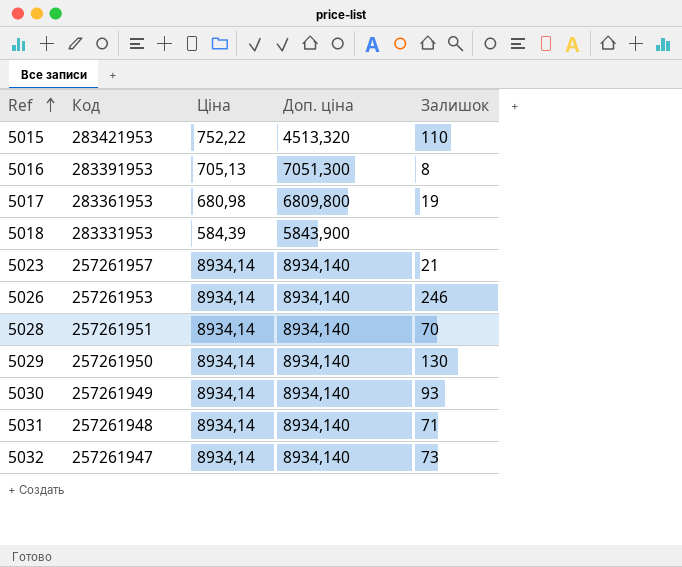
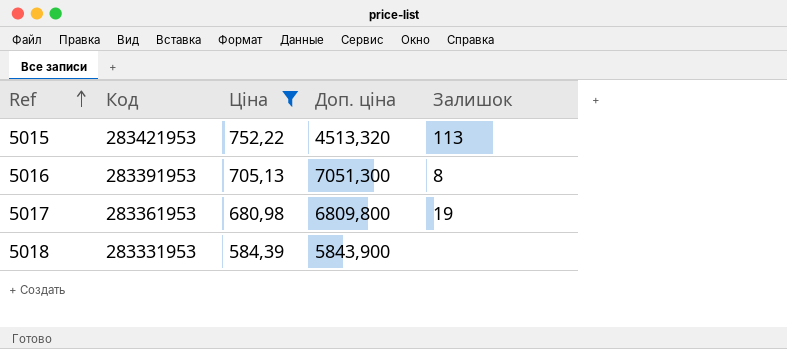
filter: none -> Ціна != 8934,14
5015 | Залишок: 110 -> 113

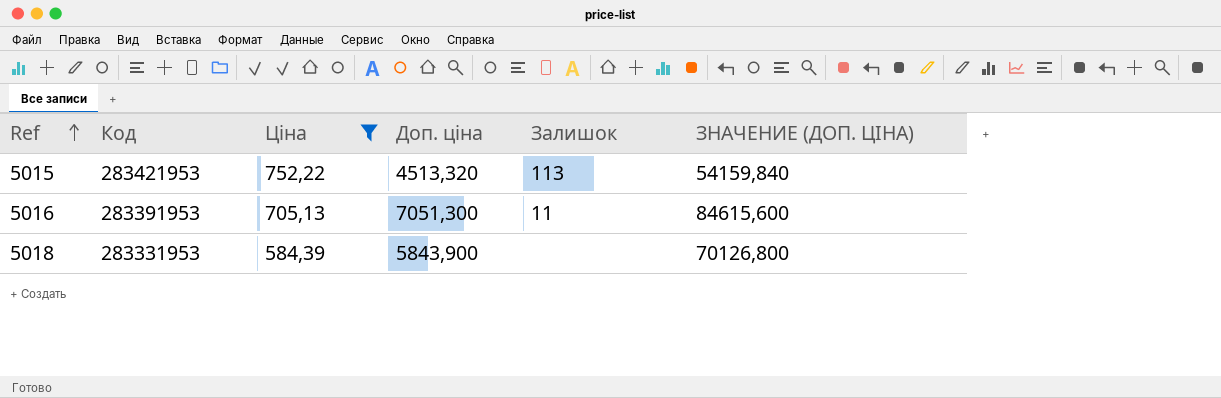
column ЗНАЧЕНИЕ (ДОП. ЦІНА) | formula: none -> [Доп. ціна] * 12
row 5017: 283361953 | 680,98 | 6809,800 | 19 -> none
5016 | Залишок: 8 -> 11

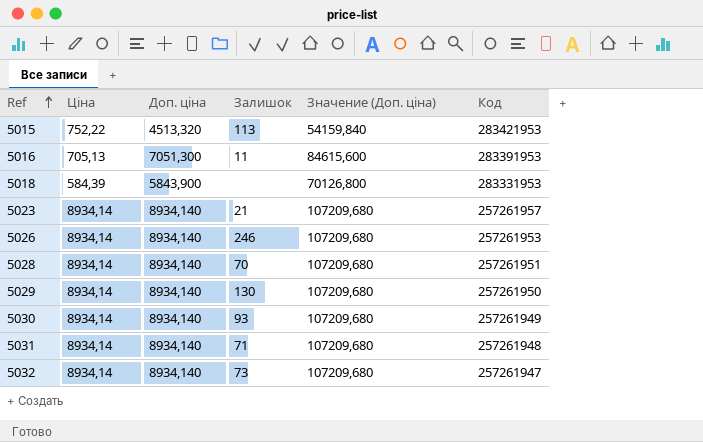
filter: Ціна != 8934,14 -> none
column name: ЗНАЧЕНИЕ (ДОП. ЦІНА) -> Значение (Доп. ціна)
column Код | position: 2 -> 6

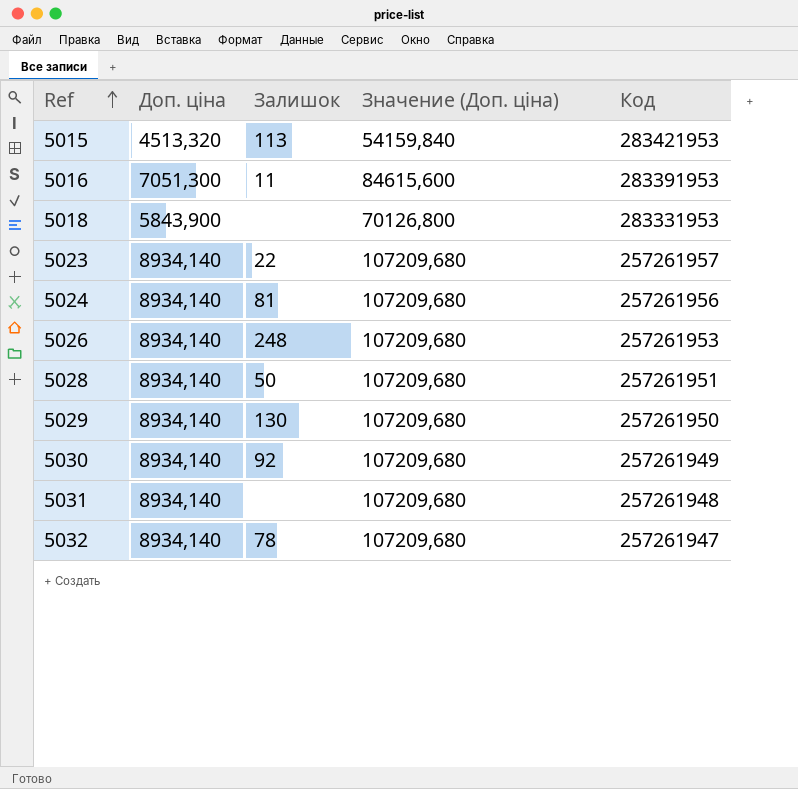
column Ціна | position: 2 -> none
5023 | Залишок: 21 -> 22
row 5024: none -> 8934,140 | 81 | 107209,680 | 257261956
5026 | Залишок: 246 -> 248
5028 | Залишок: 70 -> 50
5030 | Залишок: 93 -> 92
5031 | Залишок: 71 -> none
5032 | Залишок: 73 -> 78

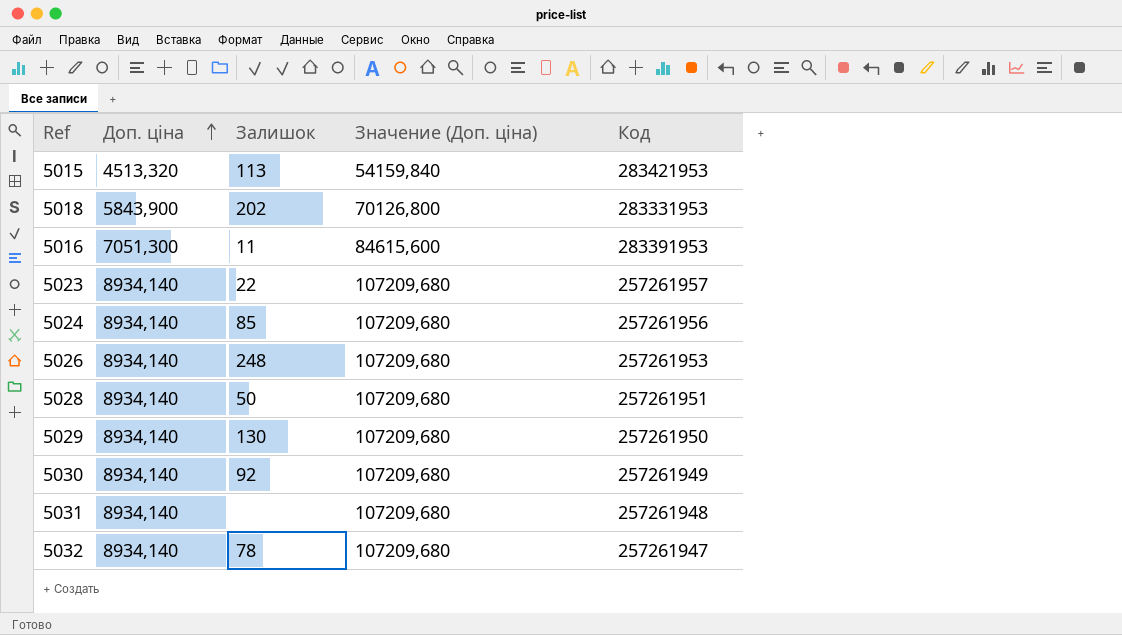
row order: Ref ascending -> Доп. ціна ascending
5018 | Залишок: none -> 202
5024 | Залишок: 81 -> 85

